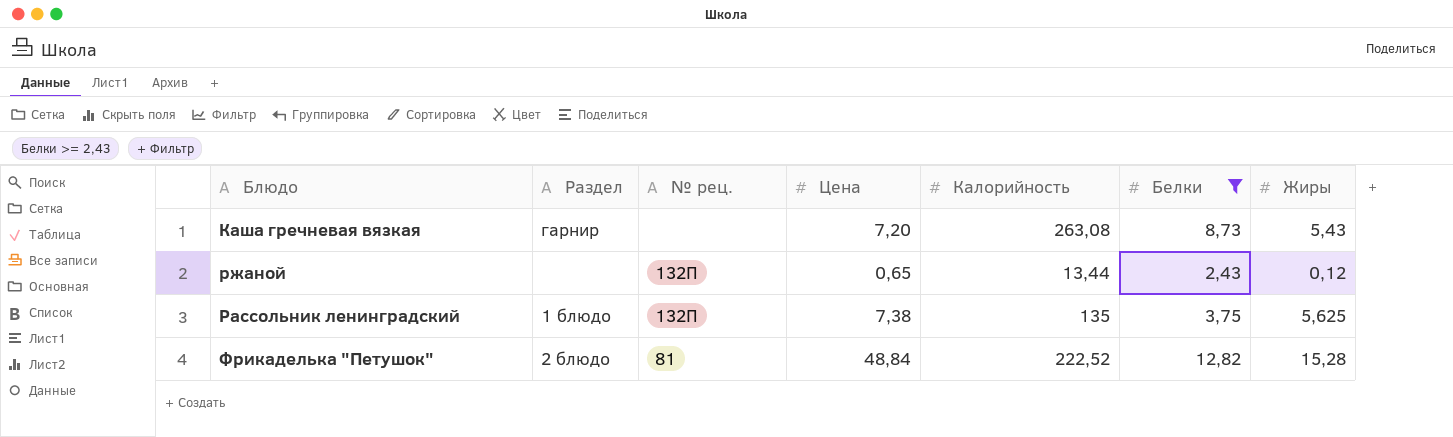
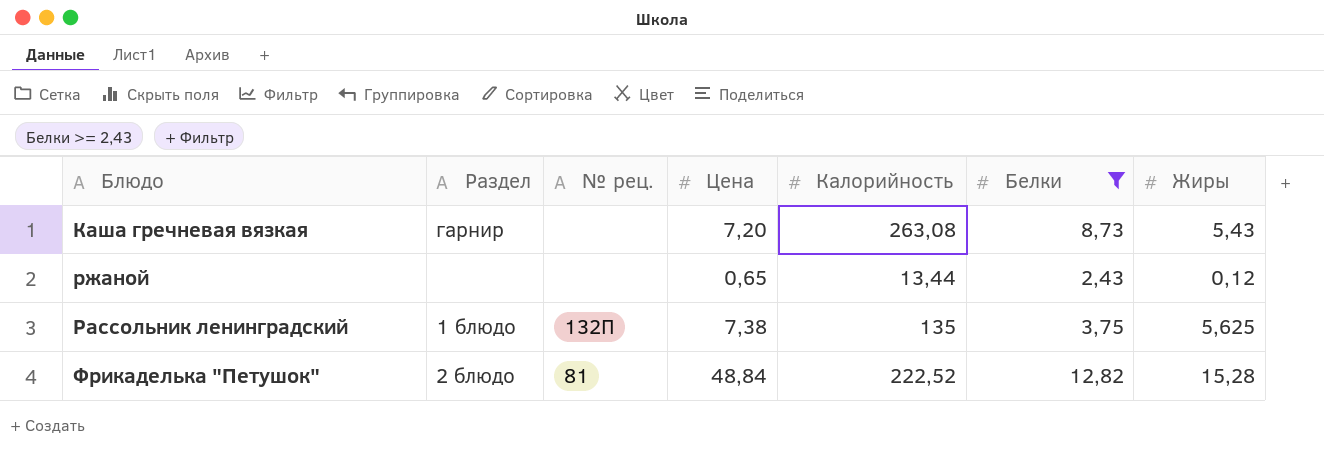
ржаной | № рец.: 132П -> none

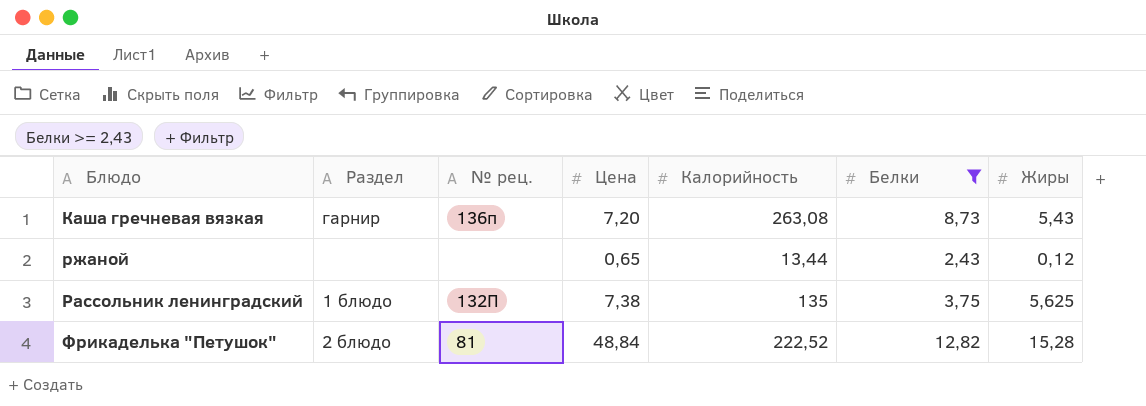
Каша гречневая вязкая | № рец.: none -> 136п

